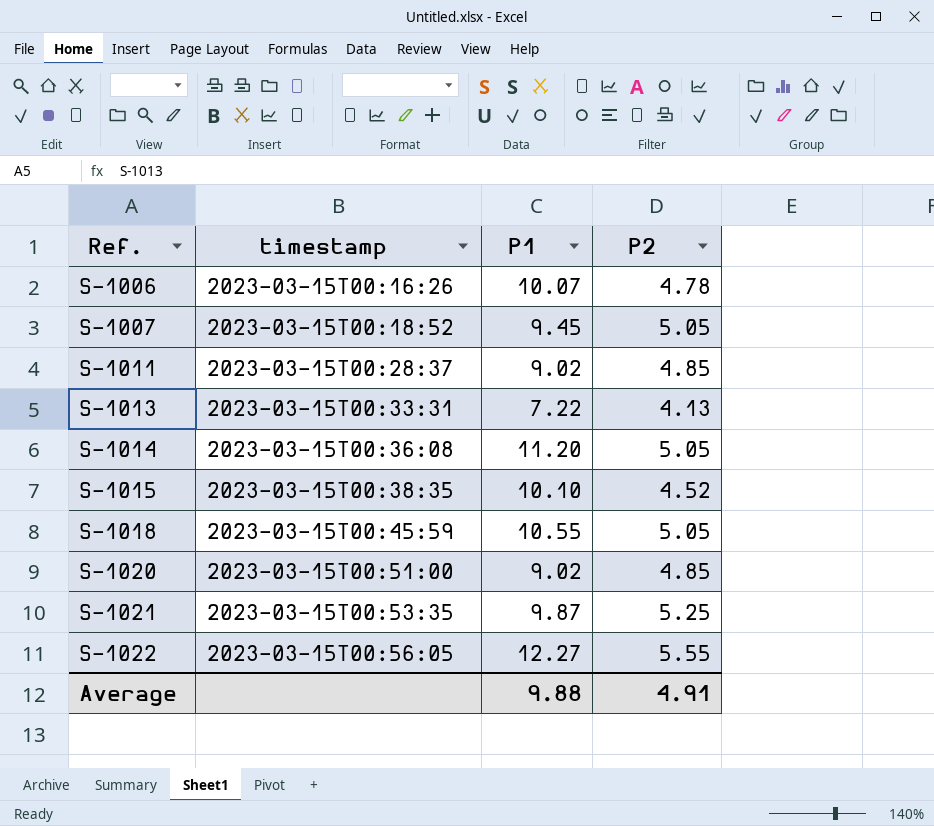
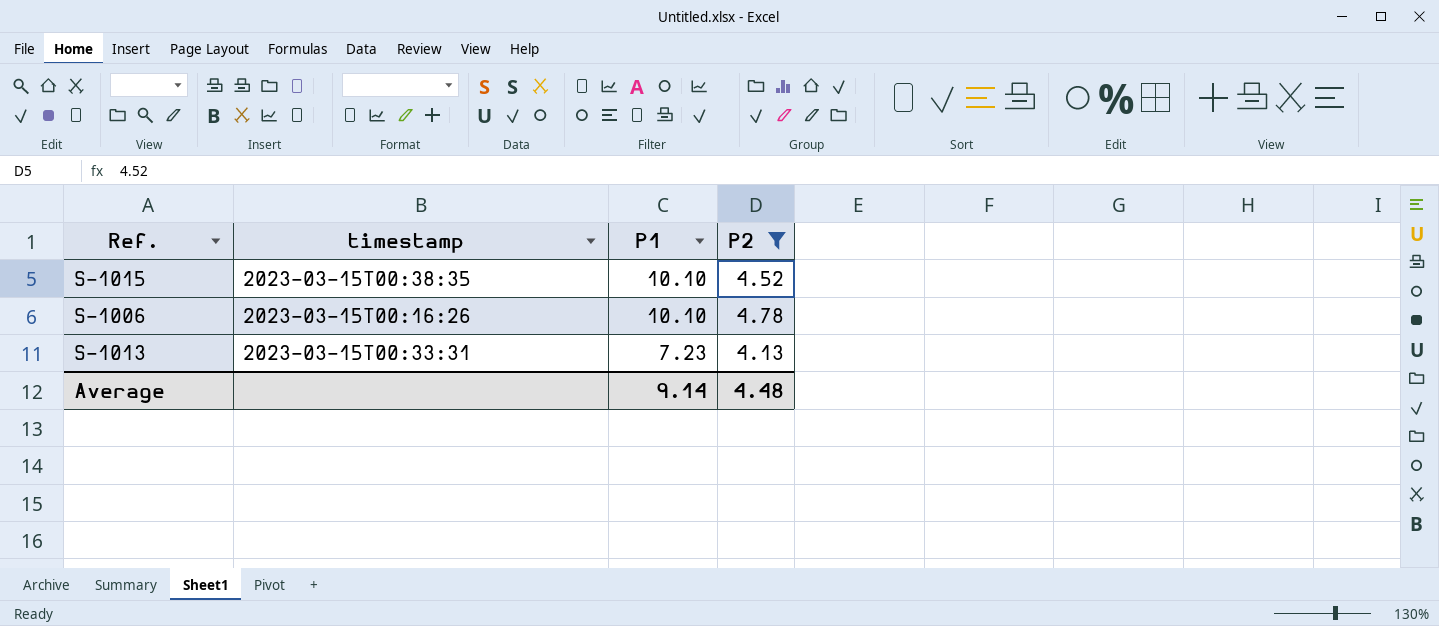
filter: none -> P2 <= 4.78
row order: Ref. ascending -> P1 descending
S-1006 | P1: 10.07 -> 10.10
S-1013 | P1: 7.22 -> 7.23
Average | P1: 9.88 -> 9.14
Average | P2: 4.91 -> 4.48

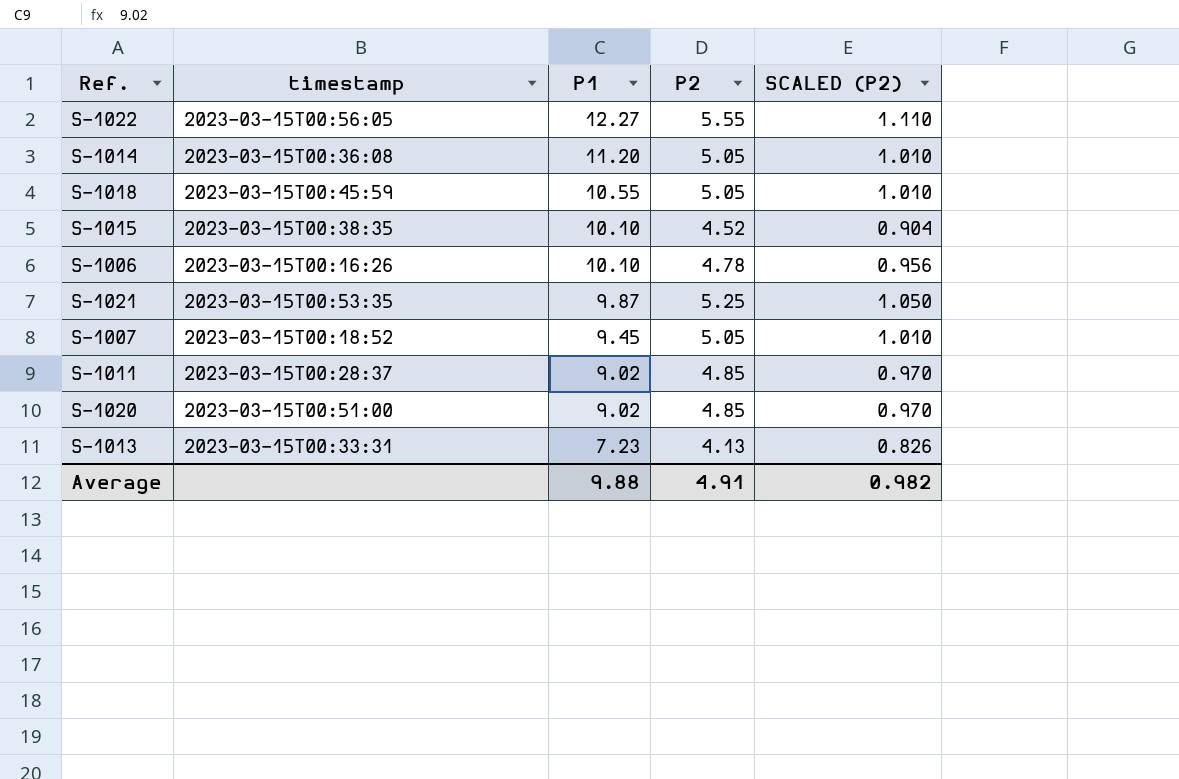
filter: P2 <= 4.78 -> none
column SCALED (P2) | formula: none -> [P2] * 0.2
Average | P1: 9.14 -> 9.88
Average | P2: 4.48 -> 4.91

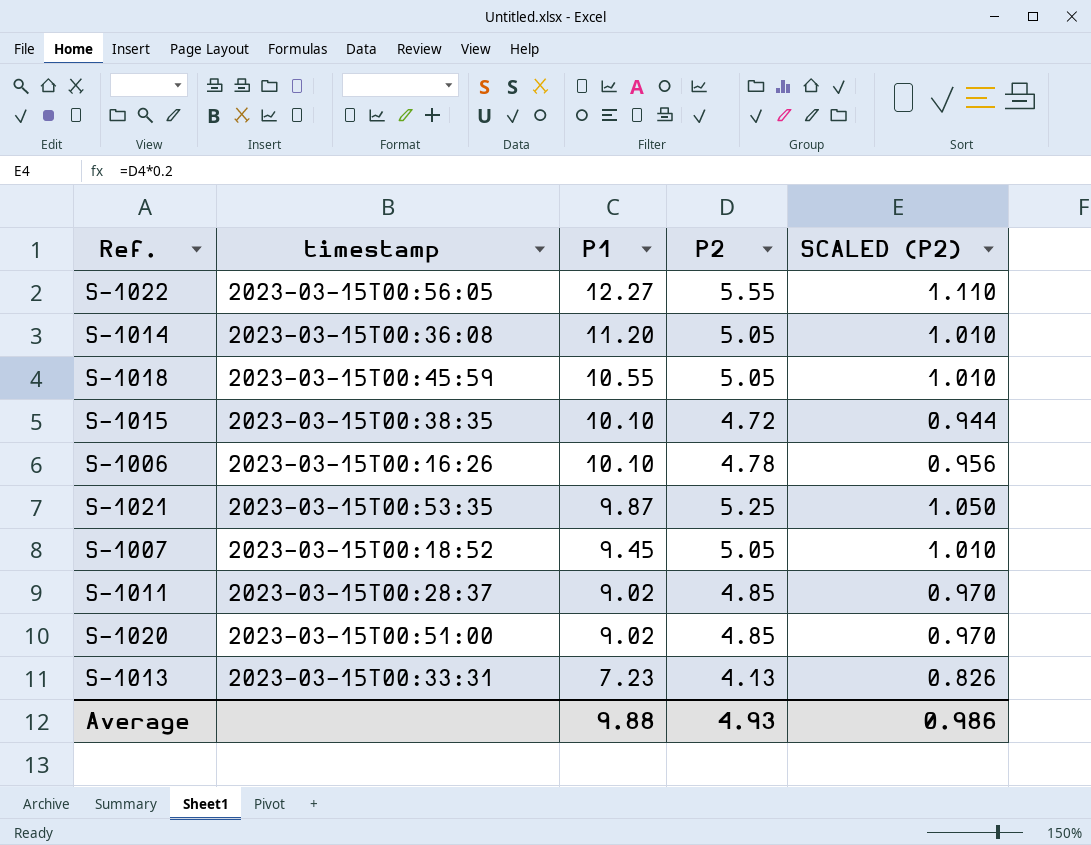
S-1015 | P2: 4.52 -> 4.72
S-1015 | SCALED (P2): 0.904 -> 0.944
Average | P2: 4.91 -> 4.93
Average | SCALED (P2): 0.982 -> 0.986

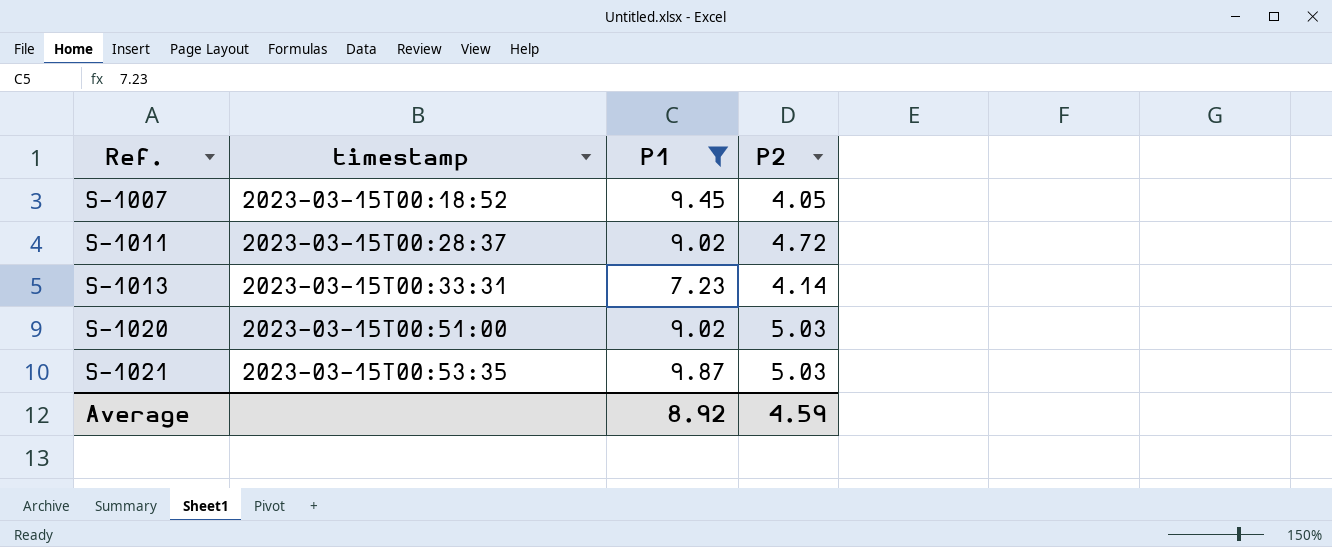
filter: none -> P1 <= 9.87
row order: P1 descending -> Ref. ascending
column SCALED (P2) | formula: [P2] * 0.2 -> none
S-1007 | P2: 5.05 -> 4.05
S-1011 | P2: 4.85 -> 4.72
S-1013 | P2: 4.13 -> 4.14
S-1020 | P2: 4.85 -> 5.03
S-1021 | P2: 5.25 -> 5.03
Average | P1: 9.88 -> 8.92
Average | P2: 4.93 -> 4.59

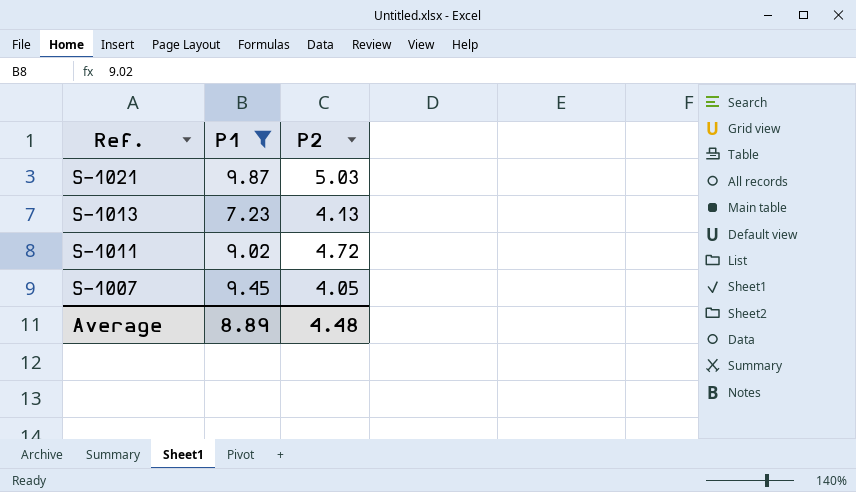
row order: Ref. ascending -> Ref. descending
column timestamp | position: 2 -> none
row S-1020: 2023-03-15T00:51:00 | 9.02 | 5.03 -> none
S-1013 | P2: 4.14 -> 4.13
Average | P1: 8.92 -> 8.89
Average | P2: 4.59 -> 4.48

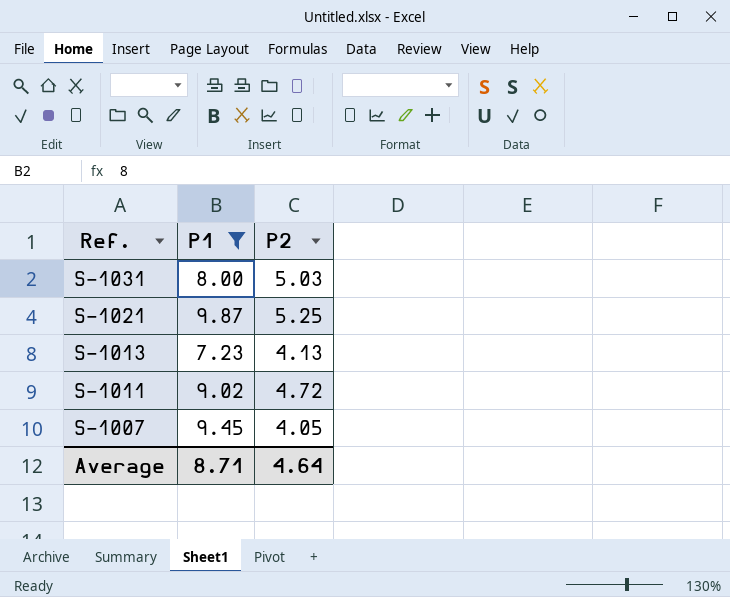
row S-1031: none -> 8.00 | 5.03
S-1021 | P2: 5.03 -> 5.25
Average | P1: 8.89 -> 8.71
Average | P2: 4.48 -> 4.64

